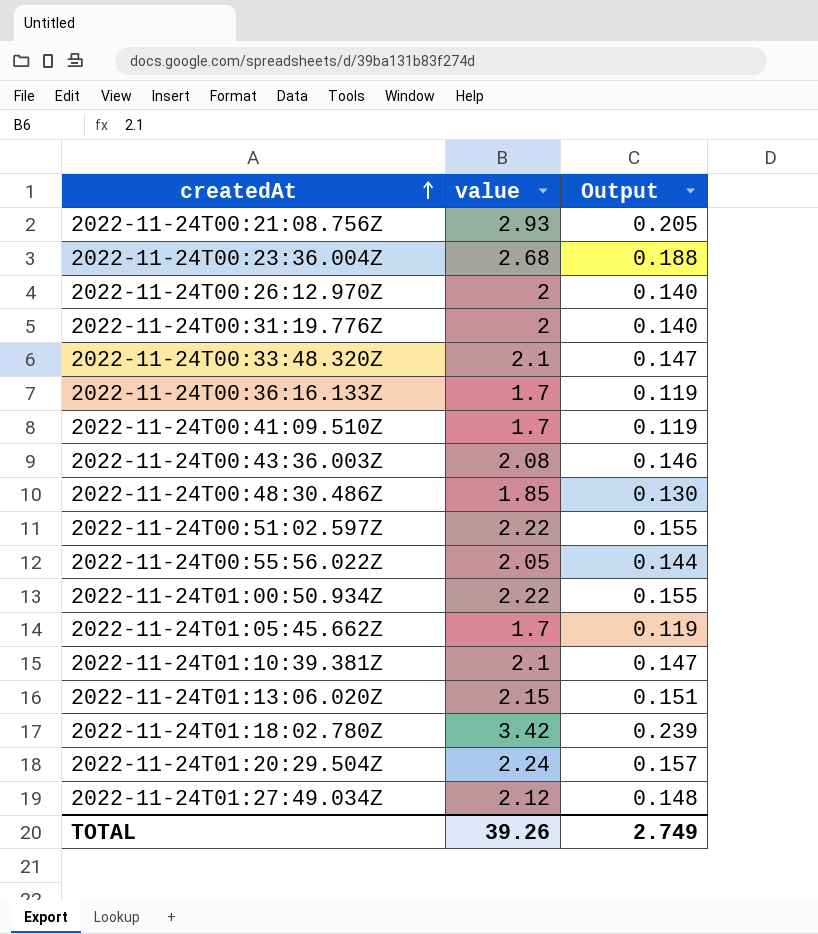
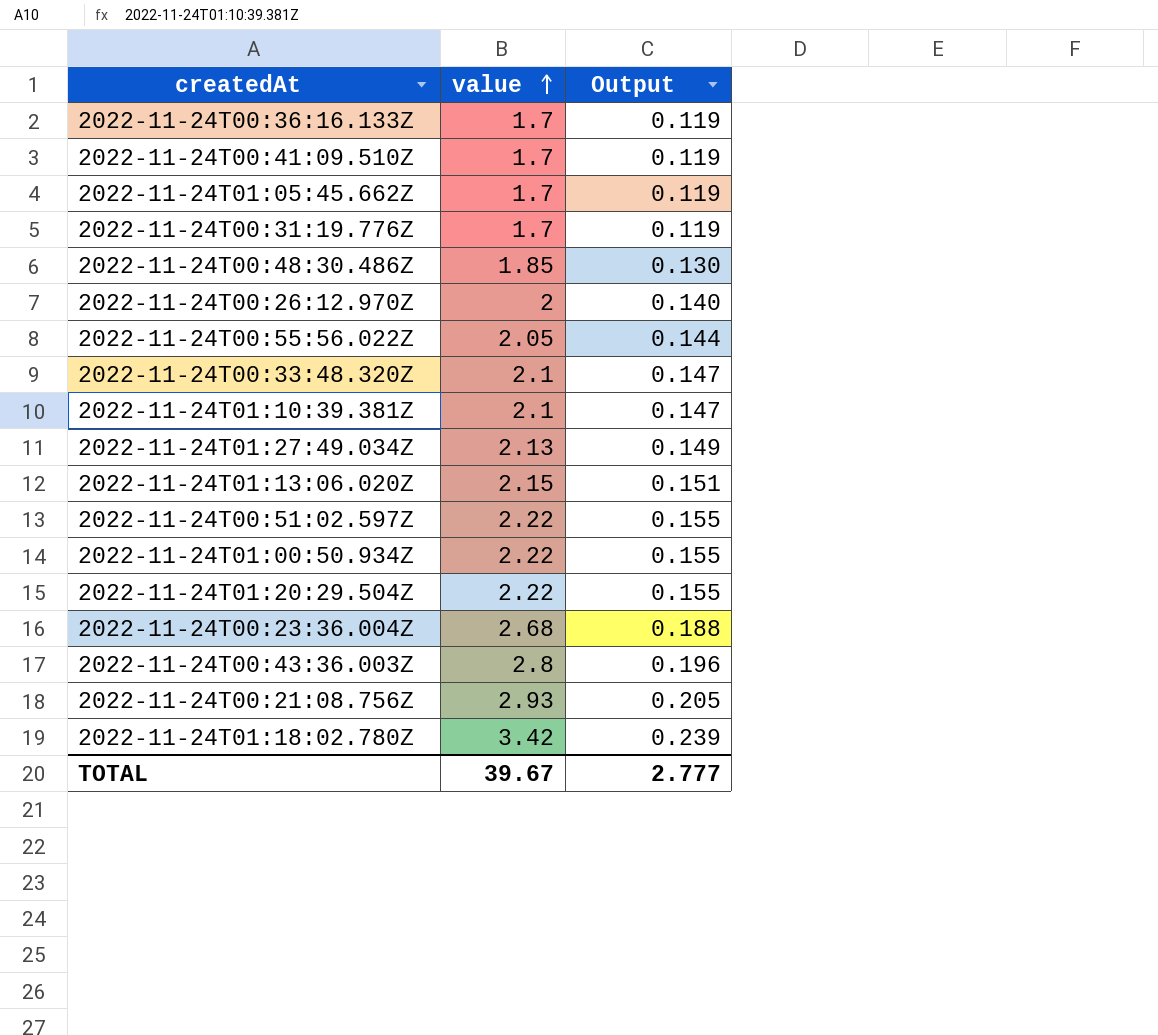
row order: createdAt ascending -> value ascending
2022-11-24T00:31:19.776Z | value: 2 -> 1.7
2022-11-24T00:31:19.776Z | Output: 0.140 -> 0.119
2022-11-24T01:27:49.034Z | value: 2.12 -> 2.13
2022-11-24T01:27:49.034Z | Output: 0.148 -> 0.149
2022-11-24T01:20:29.504Z | value: 2.24 -> 2.22
2022-11-24T01:20:29.504Z | Output: 0.157 -> 0.155
2022-11-24T00:43:36.003Z | value: 2.08 -> 2.8
2022-11-24T00:43:36.003Z | Output: 0.146 -> 0.196
TOTAL | value: 39.26 -> 39.67
TOTAL | Output: 2.749 -> 2.777

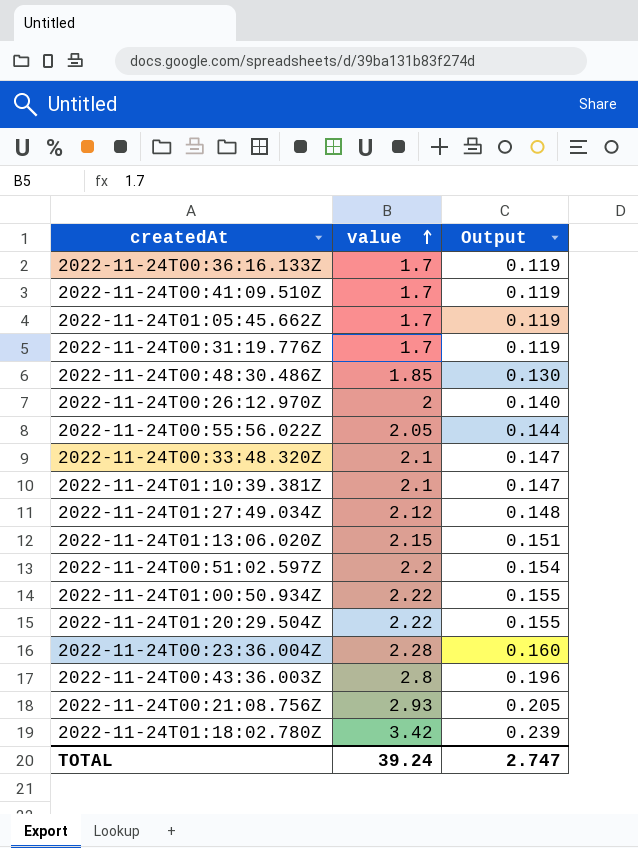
2022-11-24T01:27:49.034Z | value: 2.13 -> 2.12
2022-11-24T01:27:49.034Z | Output: 0.149 -> 0.148
2022-11-24T00:51:02.597Z | value: 2.22 -> 2.2
2022-11-24T00:51:02.597Z | Output: 0.155 -> 0.154
2022-11-24T00:23:36.004Z | value: 2.68 -> 2.28
2022-11-24T00:23:36.004Z | Output: 0.188 -> 0.160
TOTAL | value: 39.67 -> 39.24
TOTAL | Output: 2.777 -> 2.747

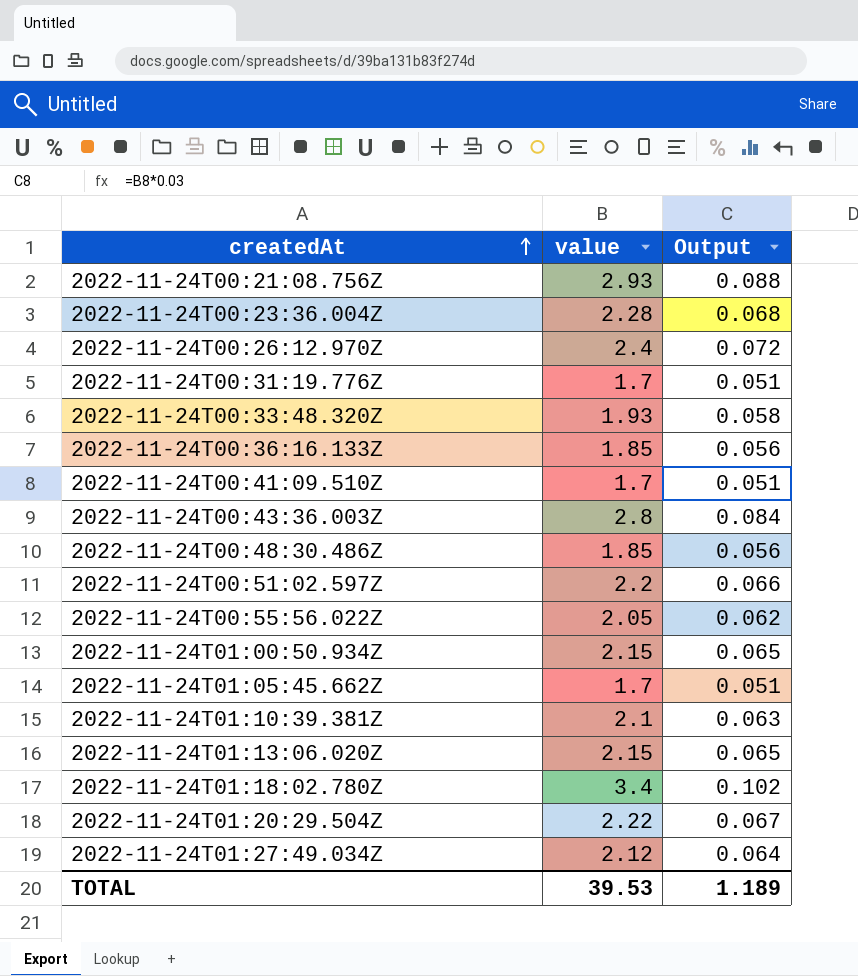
row order: value ascending -> createdAt ascending
column Output | formula: [value] * 0.07 -> [value] * 0.03
2022-11-24T00:26:12.970Z | value: 2 -> 2.4
2022-11-24T00:33:48.320Z | value: 2.1 -> 1.93
2022-11-24T00:36:16.133Z | value: 1.7 -> 1.85
2022-11-24T01:00:50.934Z | value: 2.22 -> 2.15
2022-11-24T01:18:02.780Z | value: 3.42 -> 3.4
TOTAL | value: 39.24 -> 39.53
TOTAL | Output: 2.747 -> 1.189

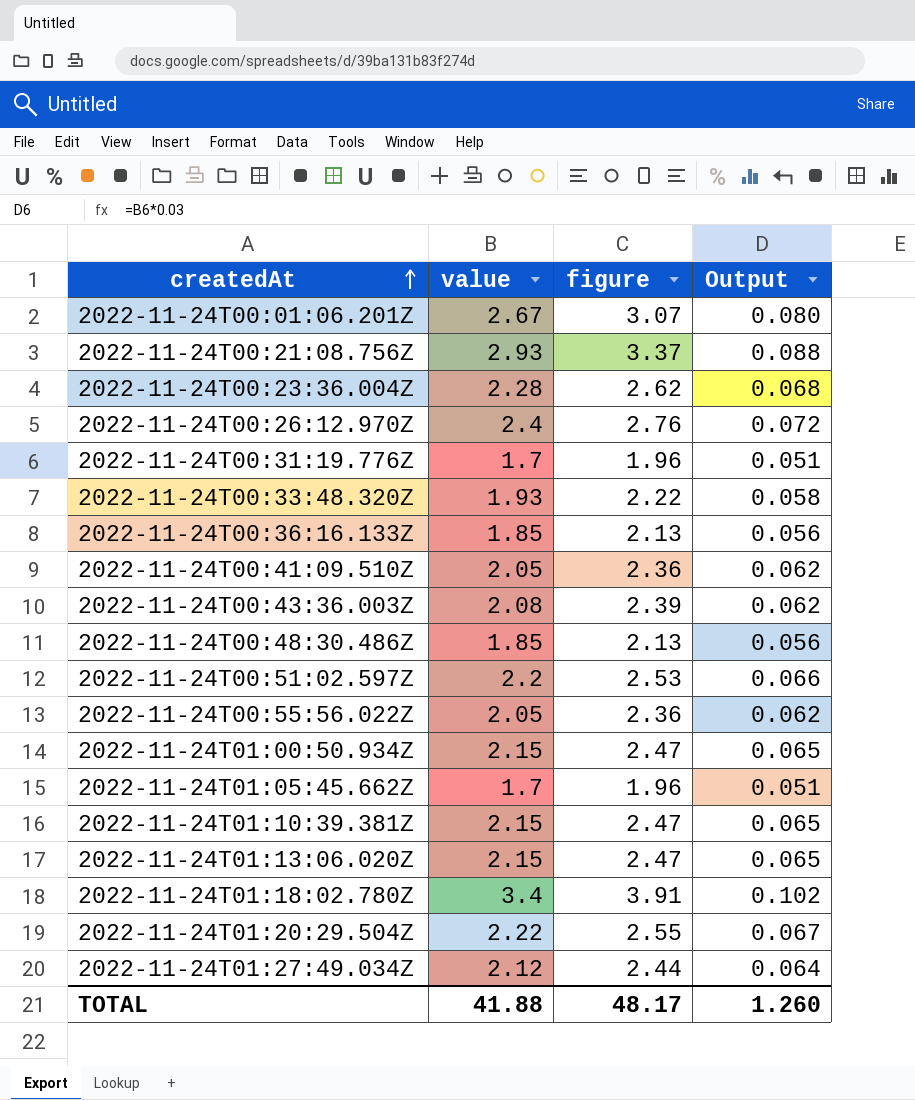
column figure | formula: none -> [value] * 1.15
row 2022-11-24T00:01:06.201Z: none -> 2.67 | 3.07 | 0.080
2022-11-24T00:41:09.510Z | value: 1.7 -> 2.05
2022-11-24T00:41:09.510Z | Output: 0.051 -> 0.062
2022-11-24T00:43:36.003Z | value: 2.8 -> 2.08
2022-11-24T00:43:36.003Z | Output: 0.084 -> 0.062
2022-11-24T01:10:39.381Z | value: 2.1 -> 2.15
2022-11-24T01:10:39.381Z | Output: 0.063 -> 0.065
TOTAL | value: 39.53 -> 41.88
TOTAL | Output: 1.189 -> 1.260

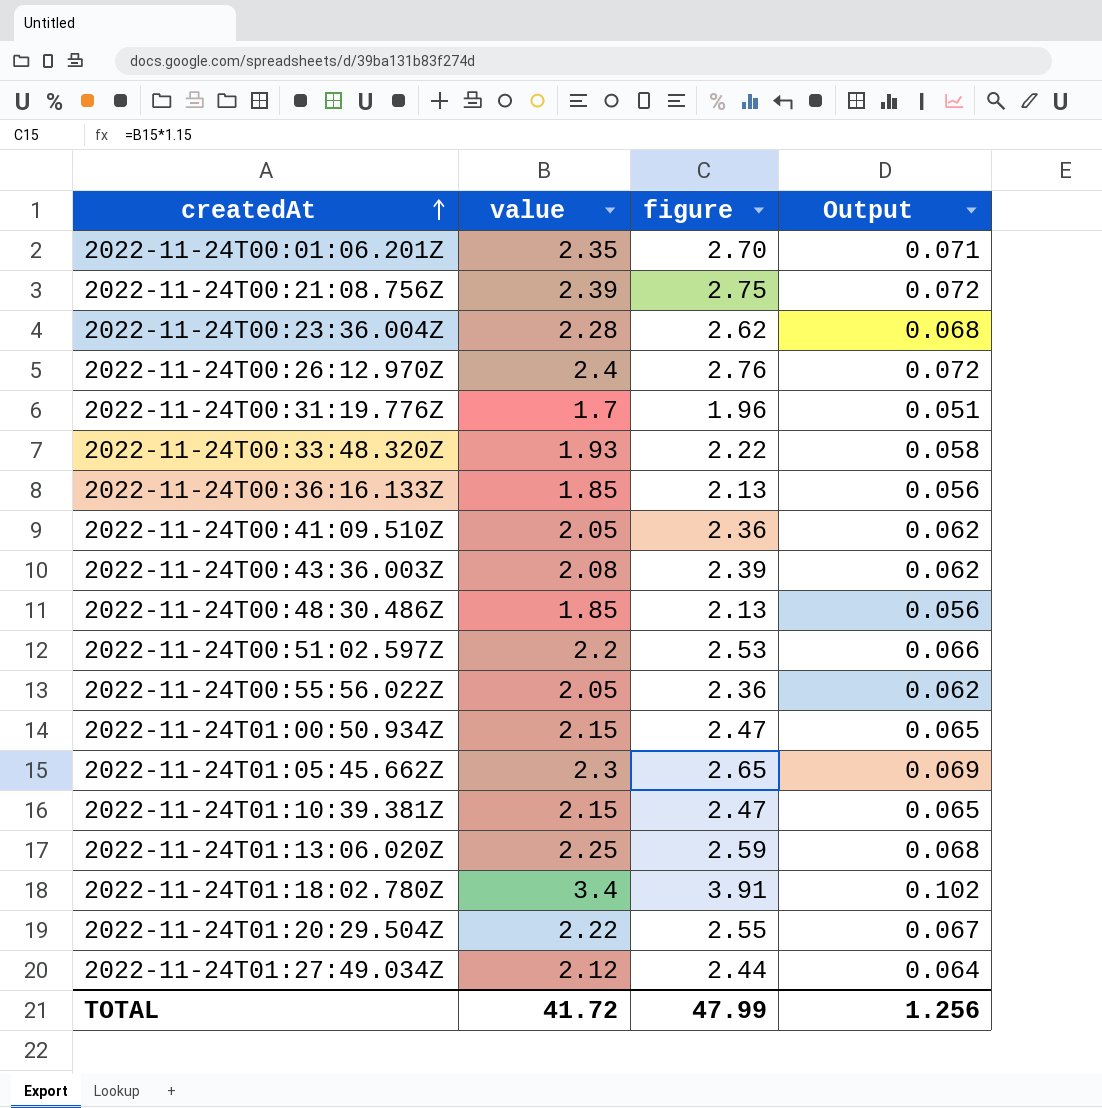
2022-11-24T00:01:06.201Z | value: 2.67 -> 2.35
2022-11-24T00:01:06.201Z | figure: 3.07 -> 2.70
2022-11-24T00:01:06.201Z | Output: 0.080 -> 0.071
2022-11-24T00:21:08.756Z | value: 2.93 -> 2.39
2022-11-24T00:21:08.756Z | figure: 3.37 -> 2.75
2022-11-24T00:21:08.756Z | Output: 0.088 -> 0.072
2022-11-24T01:05:45.662Z | value: 1.7 -> 2.3
2022-11-24T01:05:45.662Z | figure: 1.96 -> 2.65
2022-11-24T01:05:45.662Z | Output: 0.051 -> 0.069
2022-11-24T01:13:06.020Z | value: 2.15 -> 2.25
2022-11-24T01:13:06.020Z | figure: 2.47 -> 2.59
2022-11-24T01:13:06.020Z | Output: 0.065 -> 0.068
TOTAL | value: 41.88 -> 41.72
TOTAL | figure: 48.17 -> 47.99
TOTAL | Output: 1.260 -> 1.256

